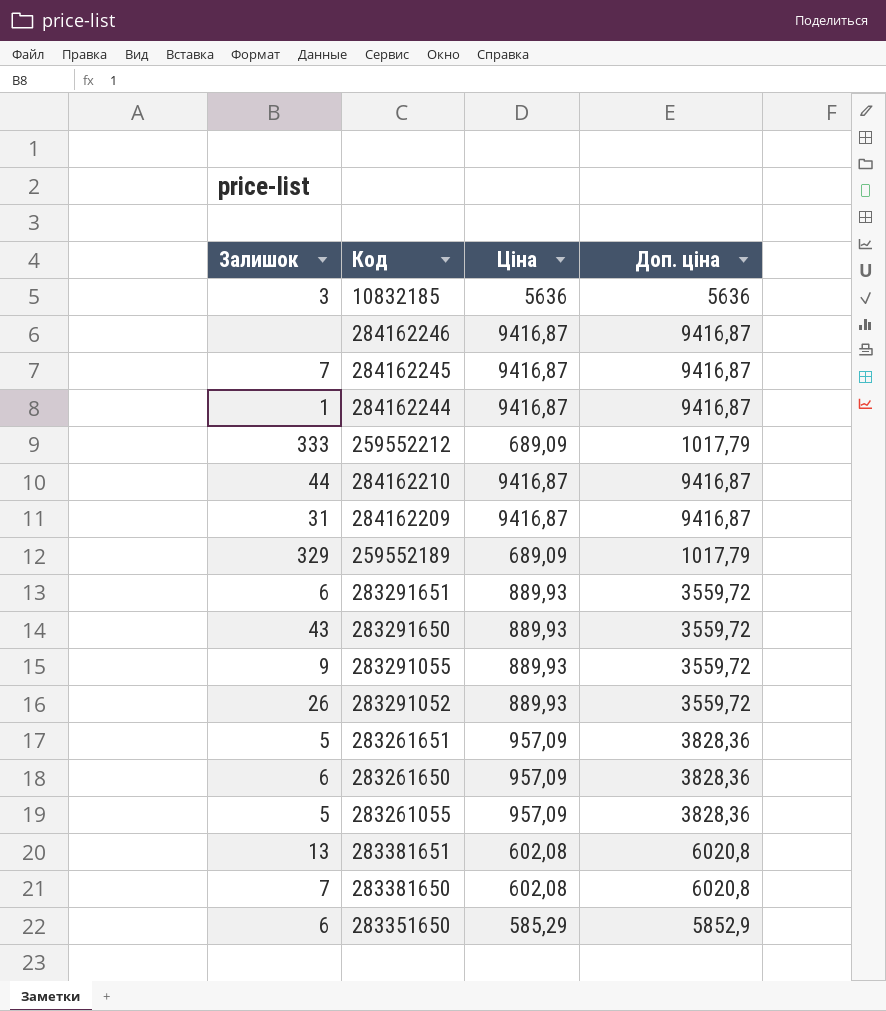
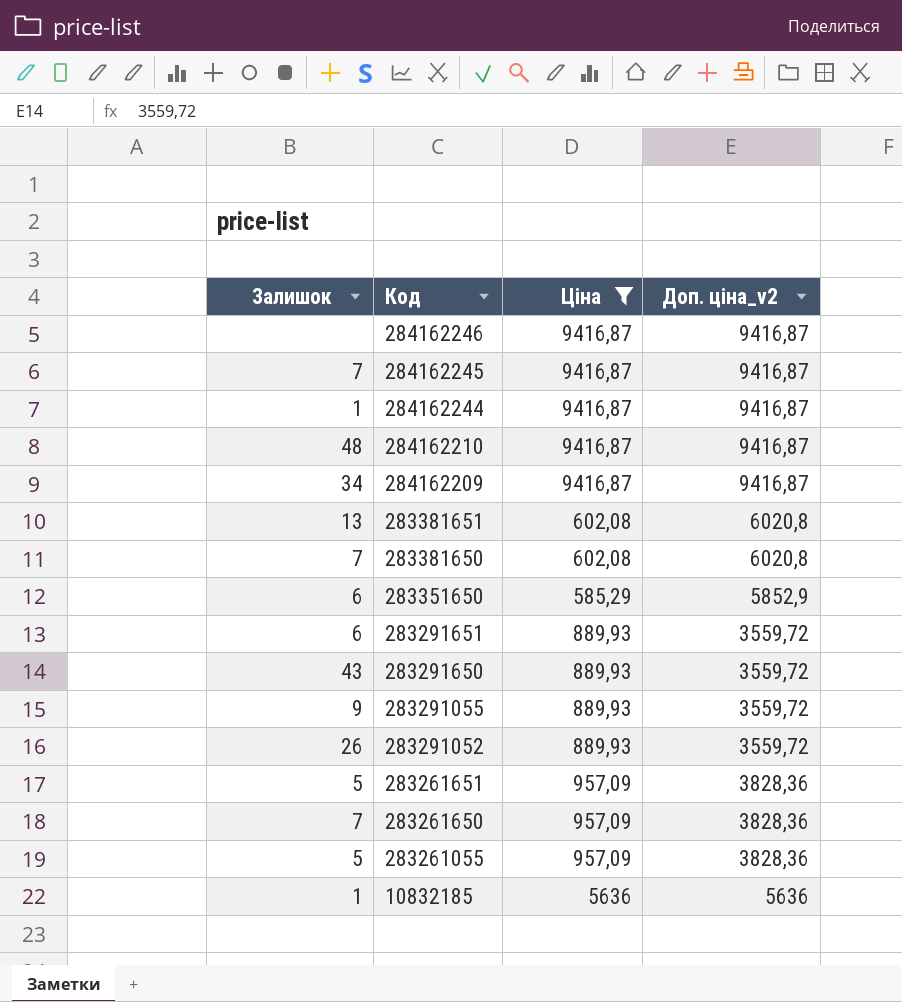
filter: none -> Ціна != 689,09
row order: none -> Код descending
column name: Доп. ціна -> Доп. ціна_v2
284162210 | Залишок: 44 -> 48
284162209 | Залишок: 31 -> 34
283261650 | Залишок: 6 -> 7
10832185 | Залишок: 3 -> 1

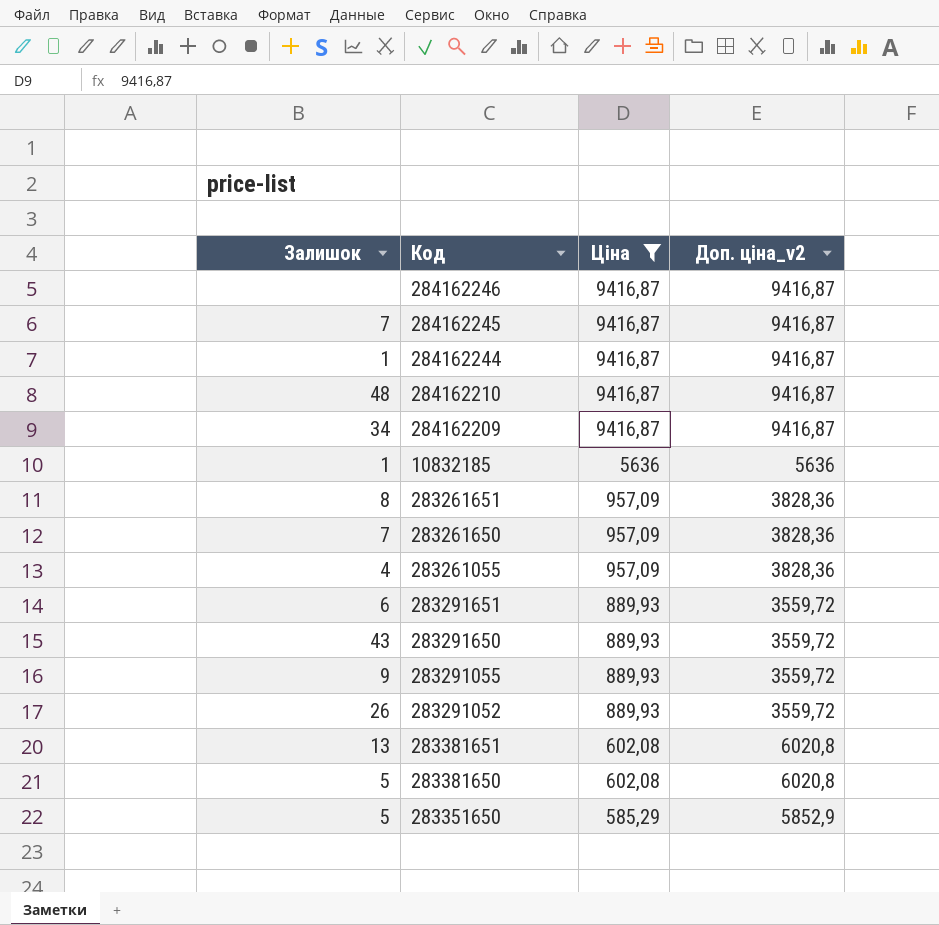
row order: Код descending -> Ціна descending
283261651 | Залишок: 5 -> 8
283261055 | Залишок: 5 -> 4
283381650 | Залишок: 7 -> 5
283351650 | Залишок: 6 -> 5

